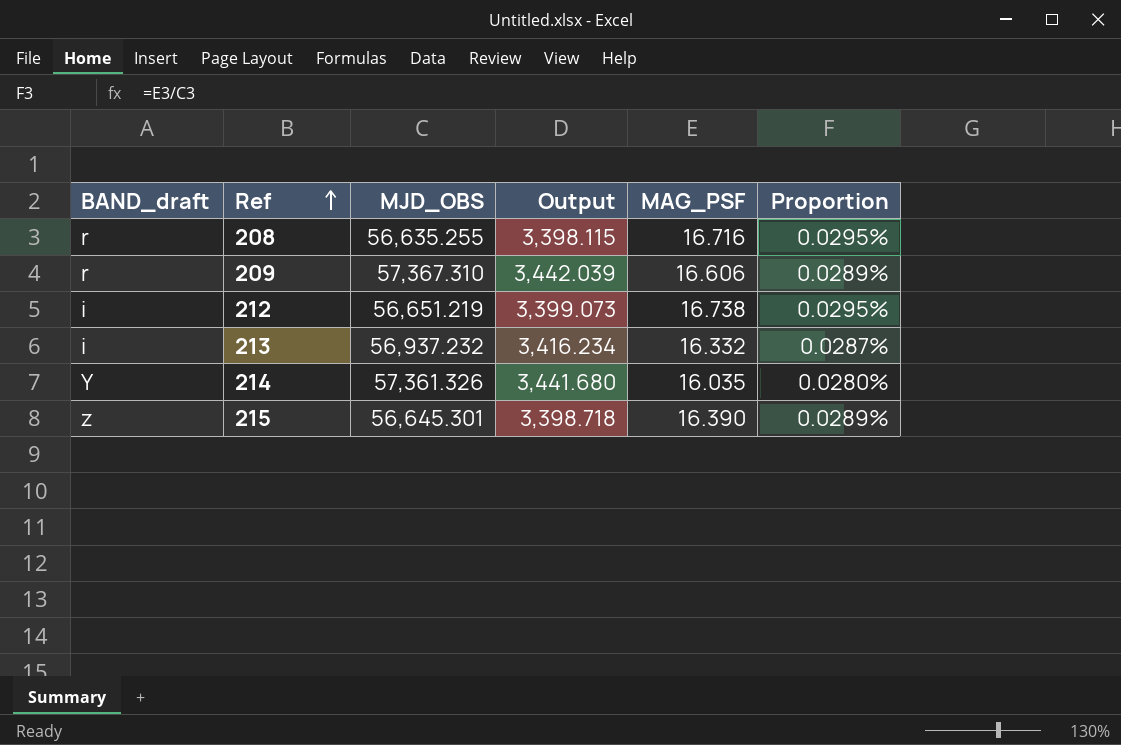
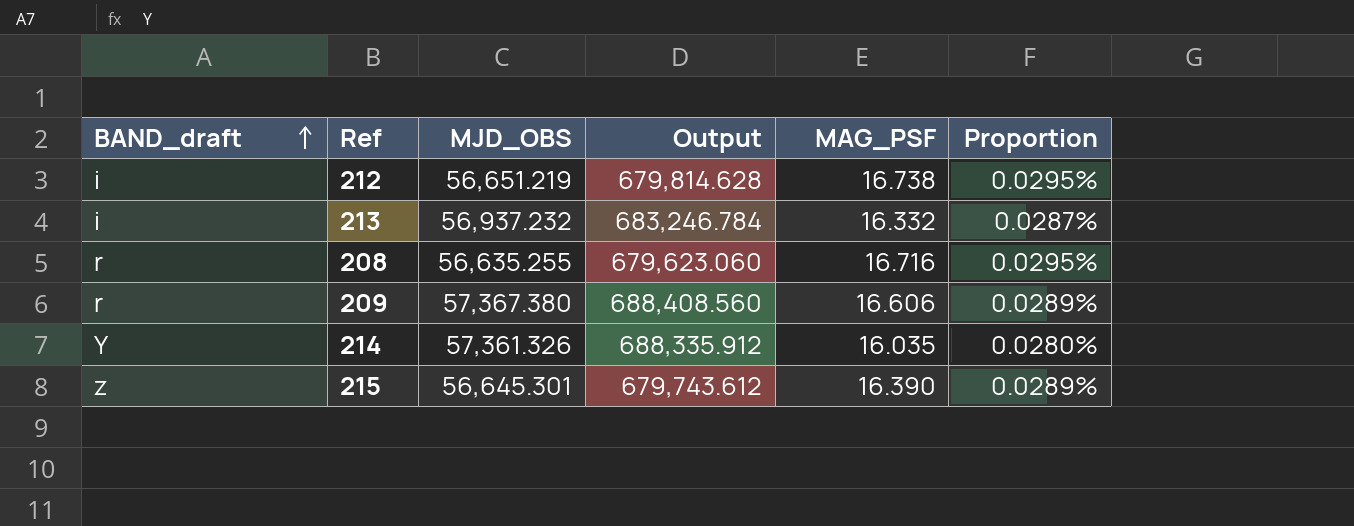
row order: Ref ascending -> BAND_draft ascending
column Output | formula: [MJD_OBS] * 0.06 -> [MJD_OBS] * 12
209 | MJD_OBS: 57,367.310 -> 57,367.380

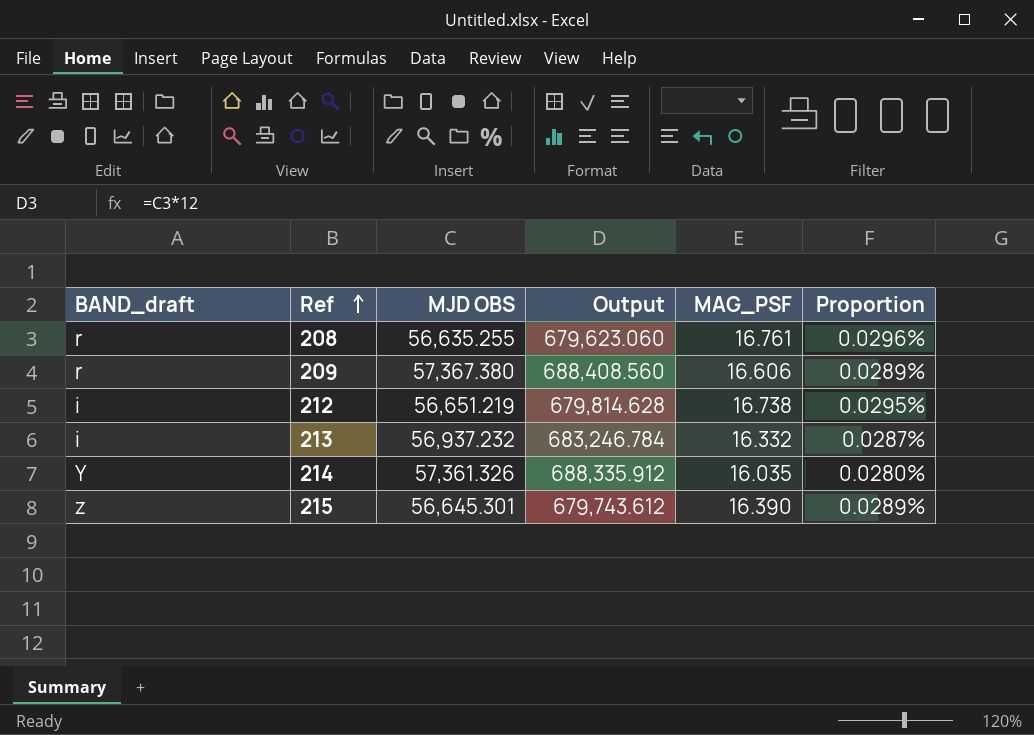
row order: BAND_draft ascending -> Ref ascending
column name: MJD_OBS -> MJD OBS
208 | MAG_PSF: 16.716 -> 16.761
208 | Proportion: 0.0295% -> 0.0296%

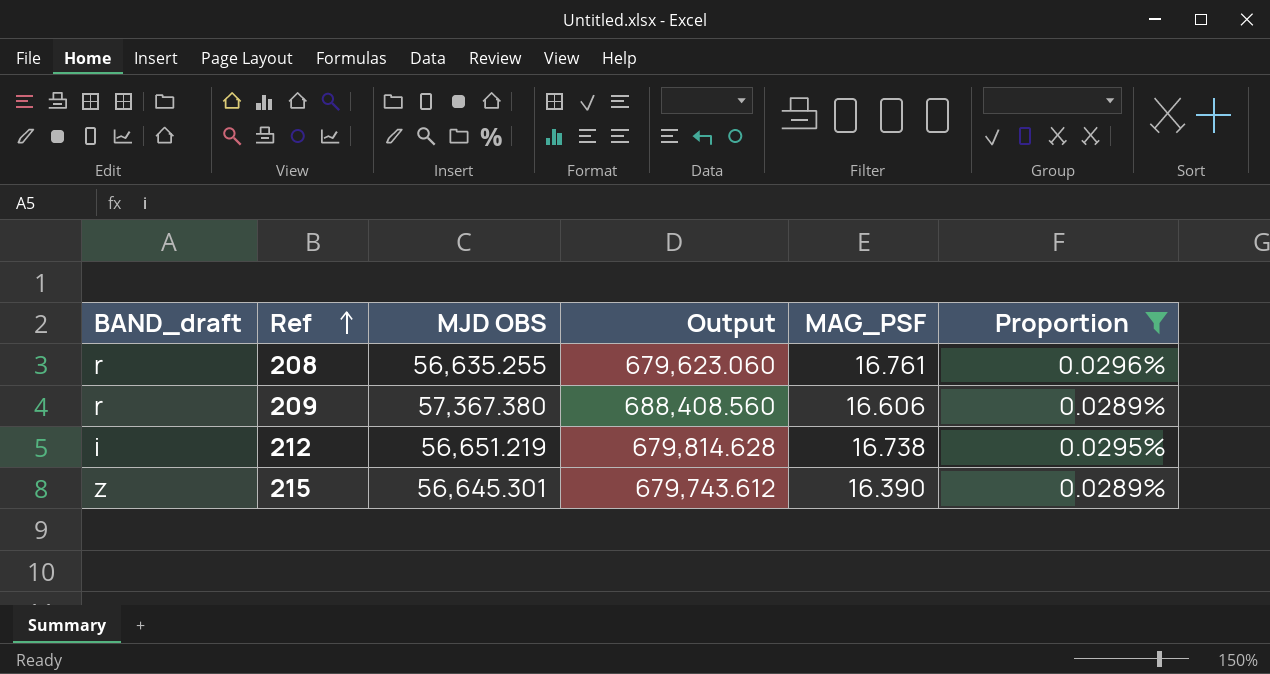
filter: none -> Proportion >= 0.0289%

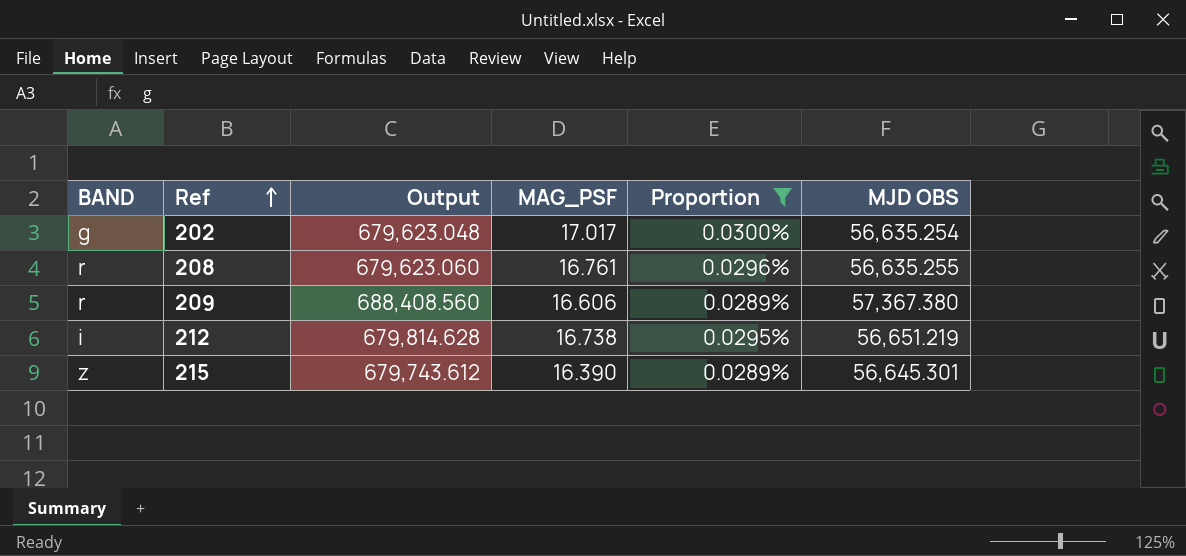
column name: BAND_draft -> BAND
column MJD OBS | position: 3 -> 6
row 202: none -> g | 679,623.048 | 17.017 | 0.0300% | 56,635.254

